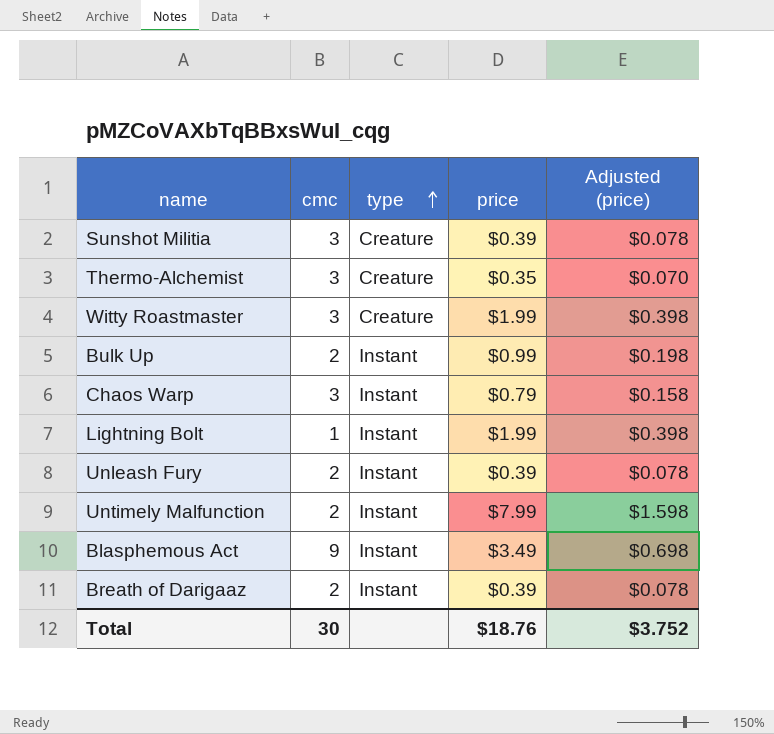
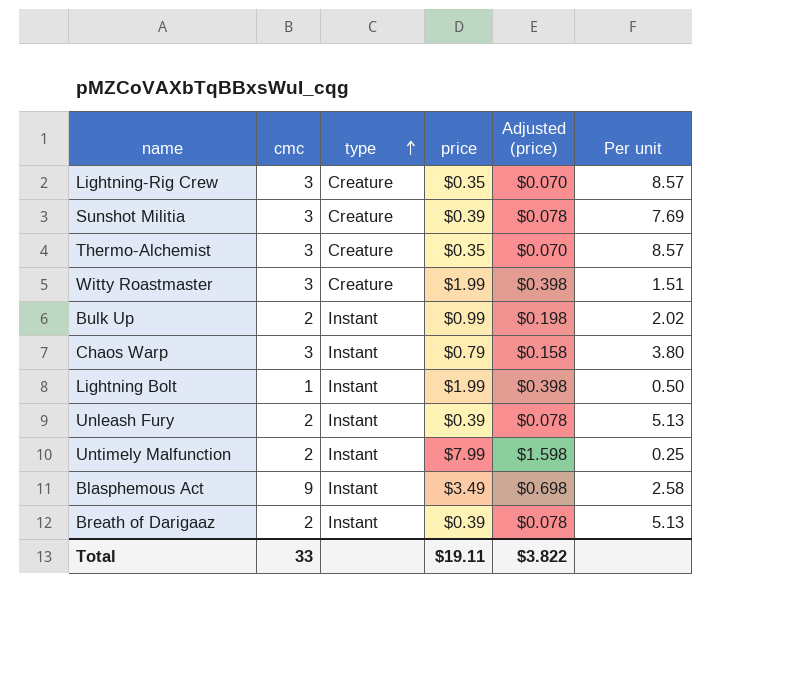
column Per unit | formula: none -> [cmc] / [price]
row Lightning-Rig Crew: none -> 3 | Creature | $0.35 | $0.070 | 8.57
Total | cmc: 30 -> 33
Total | price: $18.76 -> $19.11
Total | Adjusted (price): $3.752 -> $3.822

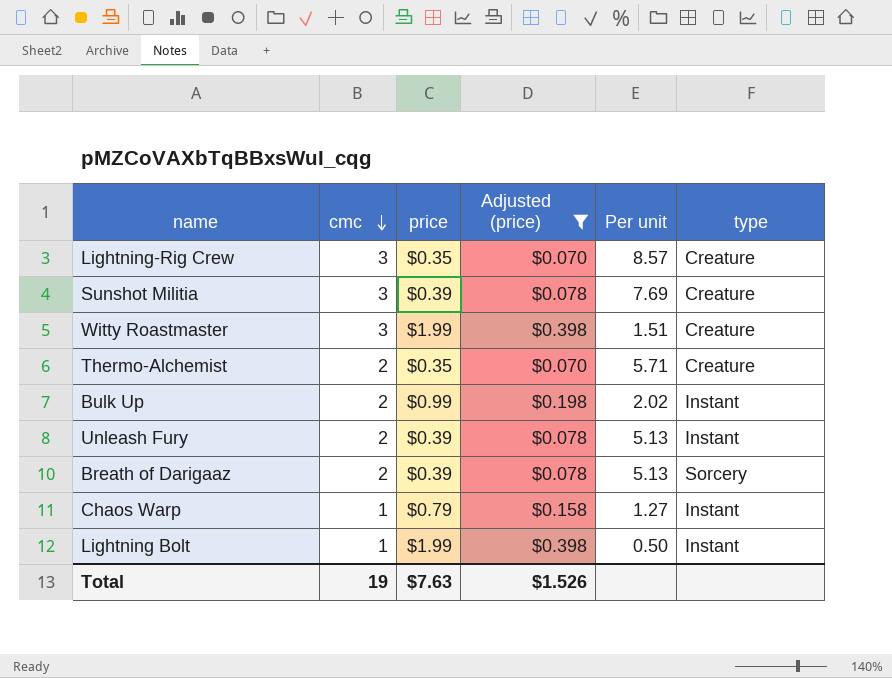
filter: none -> Adjusted (price) <= $0.398
row order: type ascending -> cmc descending
column type | position: 3 -> 6
Thermo-Alchemist | cmc: 3 -> 2
Thermo-Alchemist | Per unit: 8.57 -> 5.71
Breath of Darigaaz | type: Instant -> Sorcery
Chaos Warp | cmc: 3 -> 1
Chaos Warp | Per unit: 3.80 -> 1.27
Total | cmc: 33 -> 19
Total | price: $19.11 -> $7.63
Total | Adjusted (price): $3.822 -> $1.526

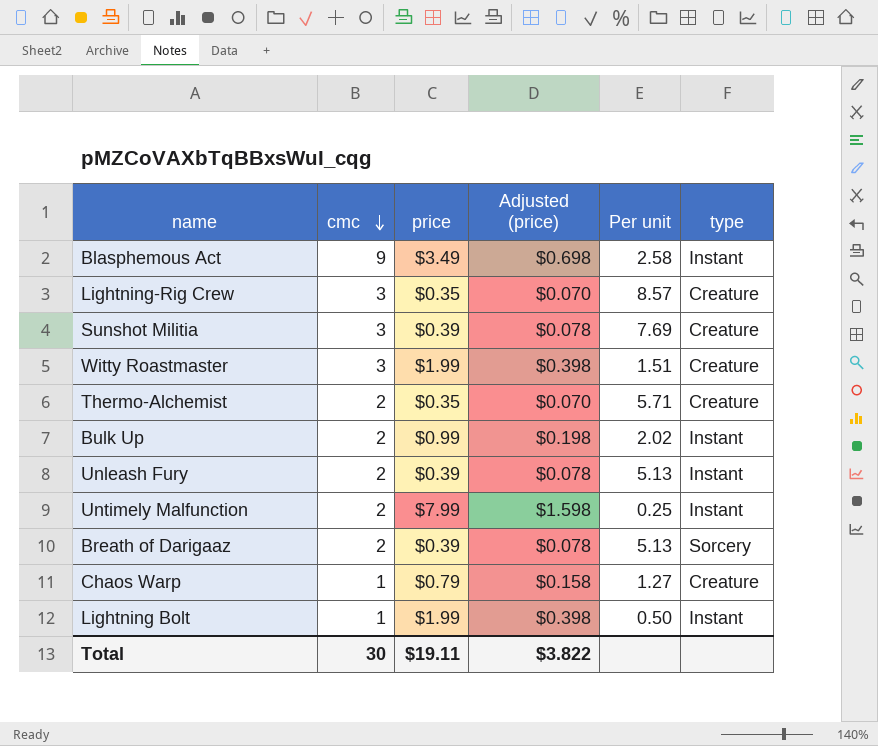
filter: Adjusted (price) <= $0.398 -> none
Chaos Warp | type: Instant -> Creature
Total | cmc: 19 -> 30
Total | price: $7.63 -> $19.11
Total | Adjusted (price): $1.526 -> $3.822

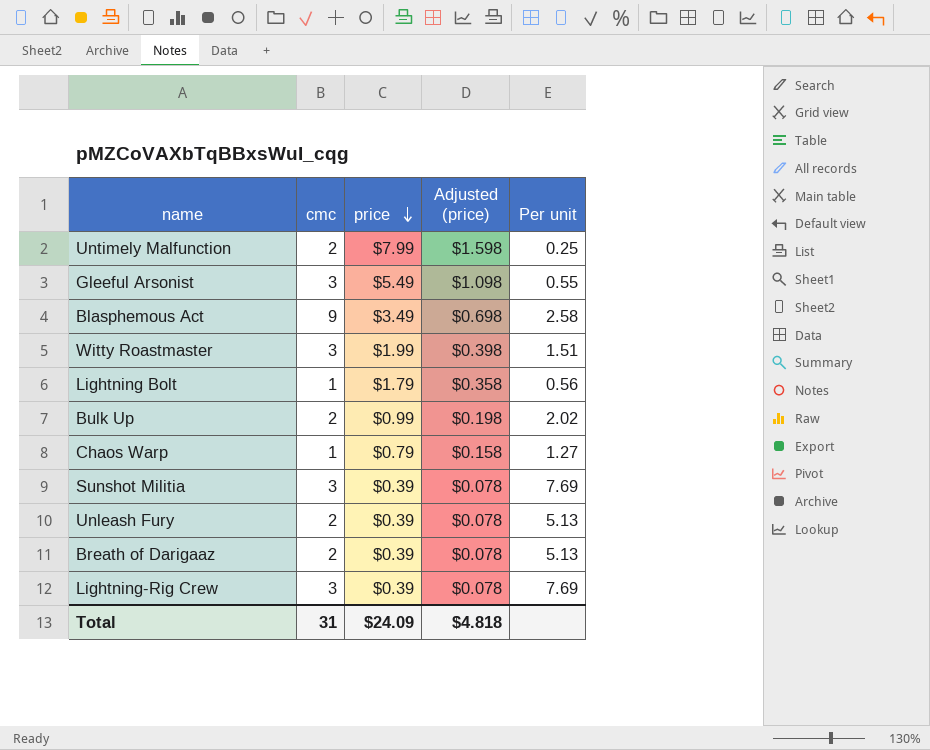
row order: cmc descending -> price descending
column type | position: 6 -> none
row Thermo-Alchemist: 2 | $0.35 | $0.070 | 5.71 | Creature -> none
row Gleeful Arsonist: none -> 3 | $5.49 | $1.098 | 0.55
Lightning Bolt | price: $1.99 -> $1.79
Lightning Bolt | Adjusted (price): $0.398 -> $0.358
Lightning Bolt | Per unit: 0.50 -> 0.56
Lightning-Rig Crew | price: $0.35 -> $0.39
Lightning-Rig Crew | Adjusted (price): $0.070 -> $0.078
Lightning-Rig Crew | Per unit: 8.57 -> 7.69
Total | cmc: 30 -> 31
Total | price: $19.11 -> $24.09
Total | Adjusted (price): $3.822 -> $4.818

